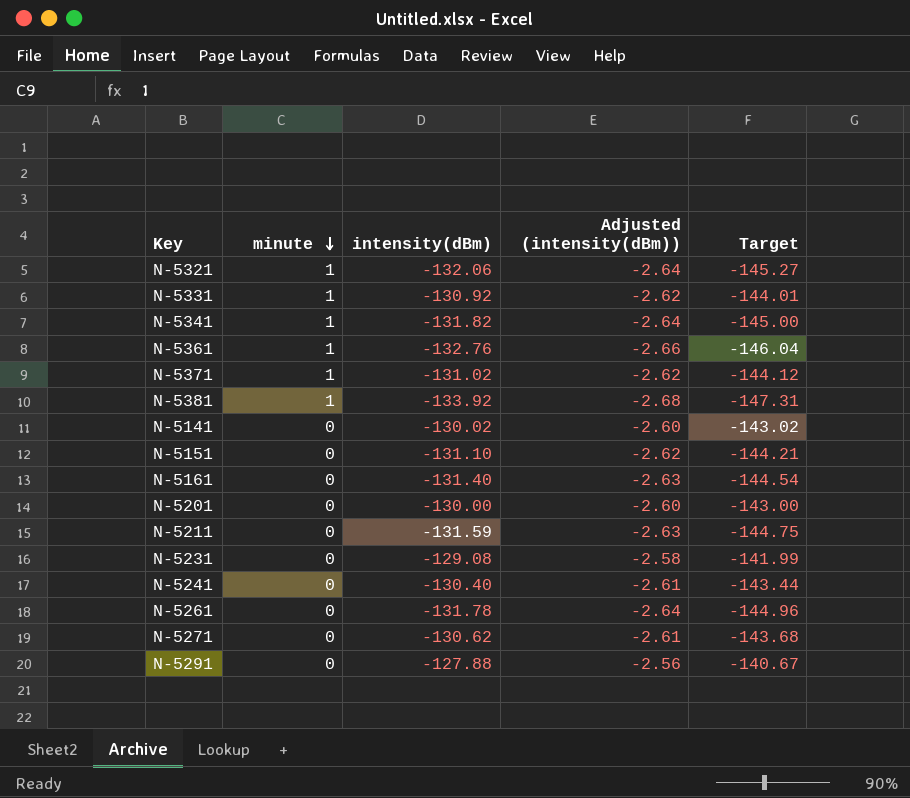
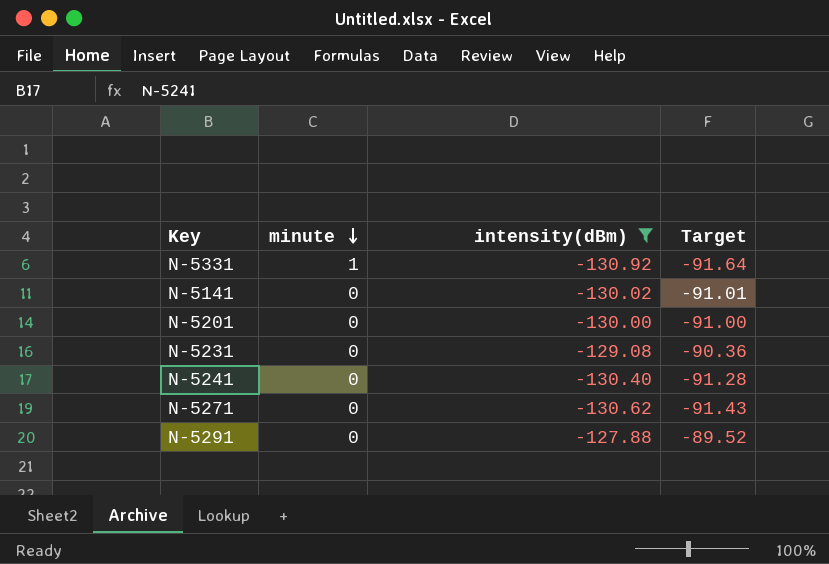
filter: none -> intensity(dBm) >= -130.92
column Adjusted (intensity(dBm)) | formula: [intensity(dBm)] * 0.02 -> none
column Target | formula: [intensity(dBm)] * 1.1 -> [intensity(dBm)] * 0.7

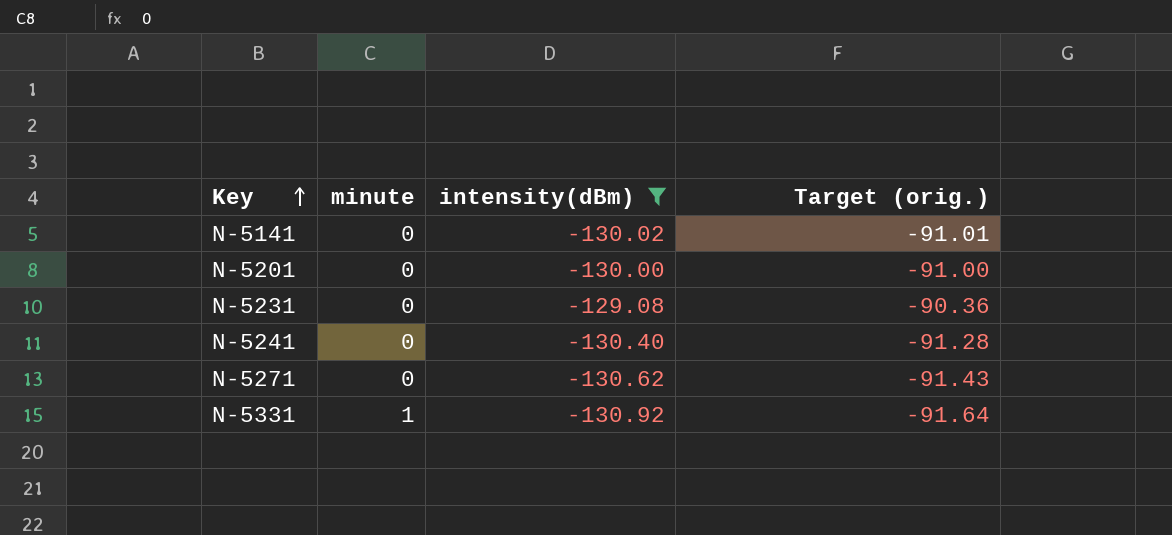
row order: minute descending -> Key ascending
column name: Target -> Target (orig.)
row N-5291: 0 | -127.88 | -89.52 -> none

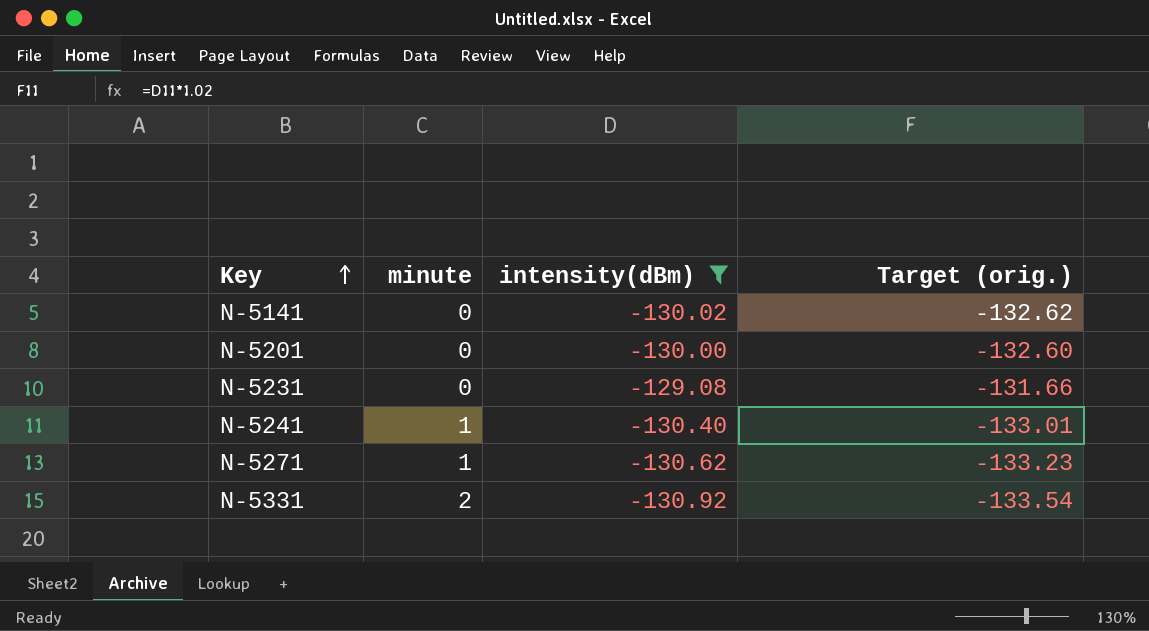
column Target (orig.) | formula: [intensity(dBm)] * 0.7 -> [intensity(dBm)] * 1.02
N-5241 | minute: 0 -> 1
N-5271 | minute: 0 -> 1
N-5331 | minute: 1 -> 2

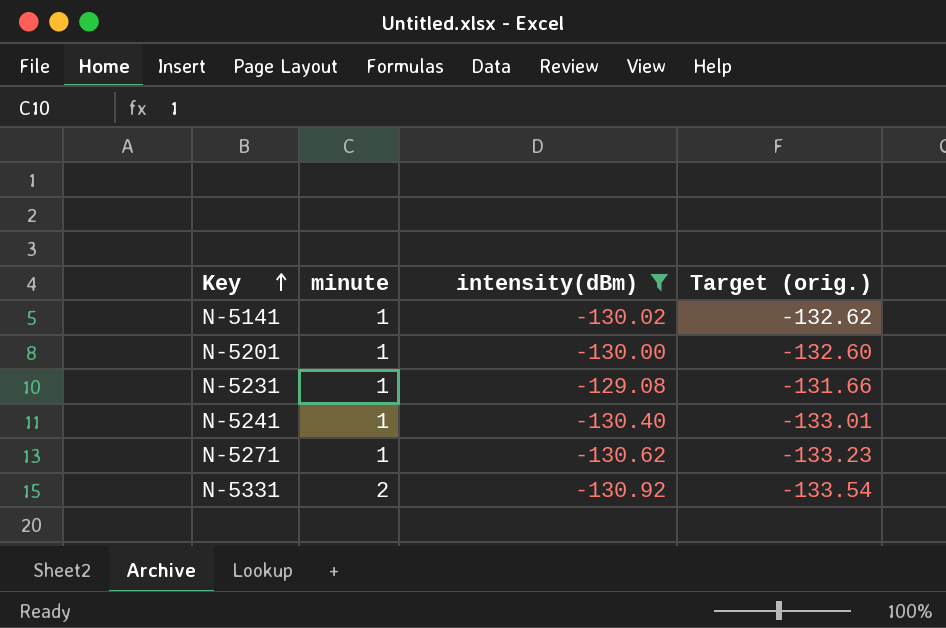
N-5141 | minute: 0 -> 1
N-5201 | minute: 0 -> 1
N-5231 | minute: 0 -> 1

